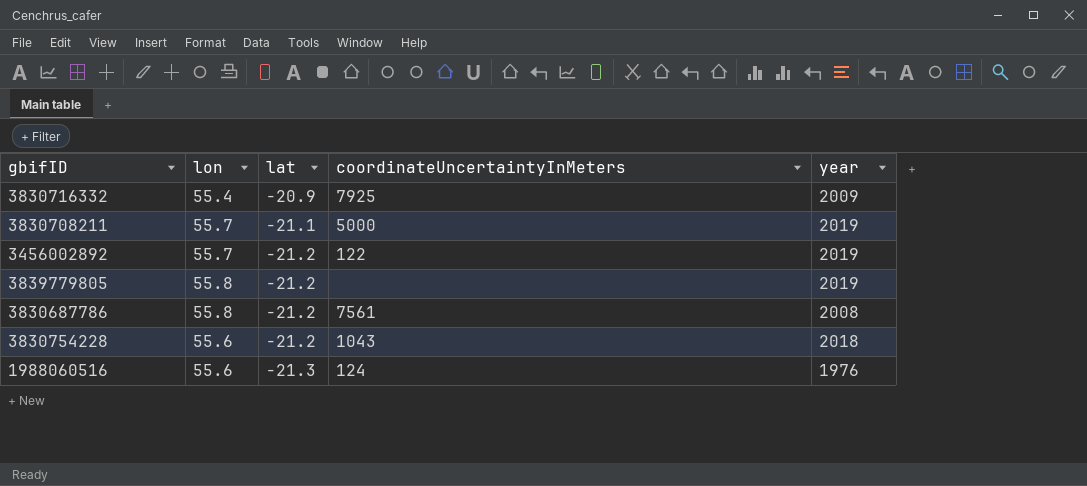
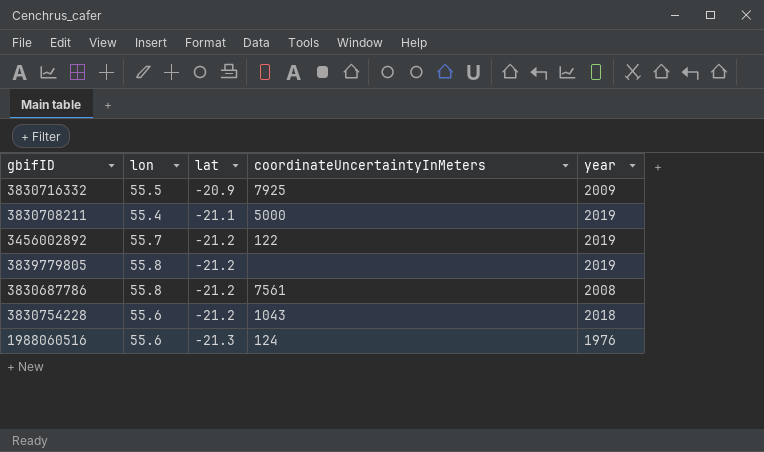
3830716332 | lon: 55.4 -> 55.5
3830708211 | lon: 55.7 -> 55.4

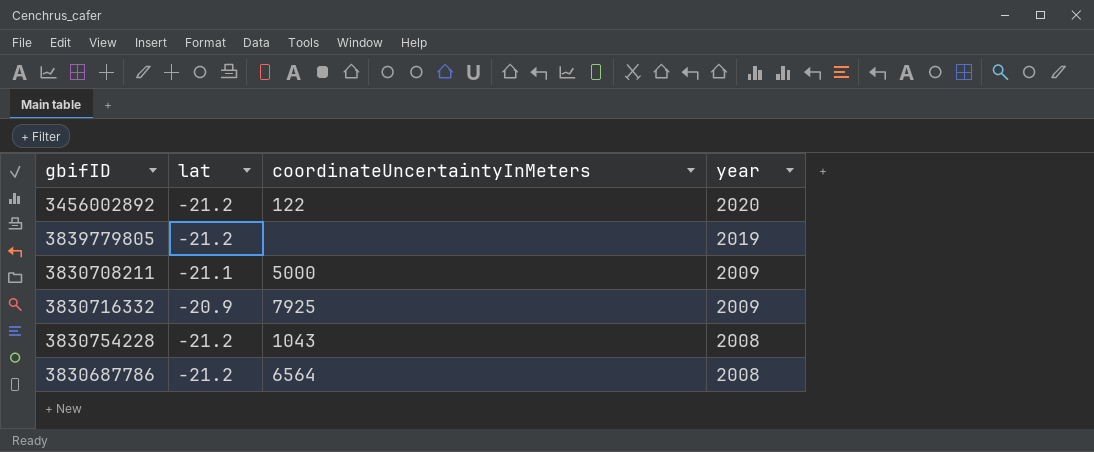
row order: lat descending -> year descending
column lon | position: 2 -> none
row 1988060516: 55.6 | -21.3 | 124 | 1976 -> none
3456002892 | year: 2019 -> 2020
3830708211 | year: 2019 -> 2009
3830754228 | year: 2018 -> 2008
3830687786 | coordinateUncertaintyInMeters: 7561 -> 6564

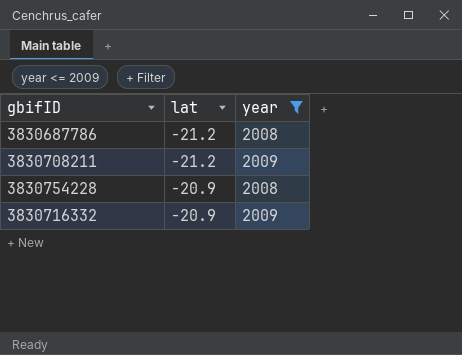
filter: none -> year <= 2009
row order: year descending -> lat ascending
column coordinateUncertaintyInMeters | position: 3 -> none
3830708211 | lat: -21.1 -> -21.2
3830754228 | lat: -21.2 -> -20.9

